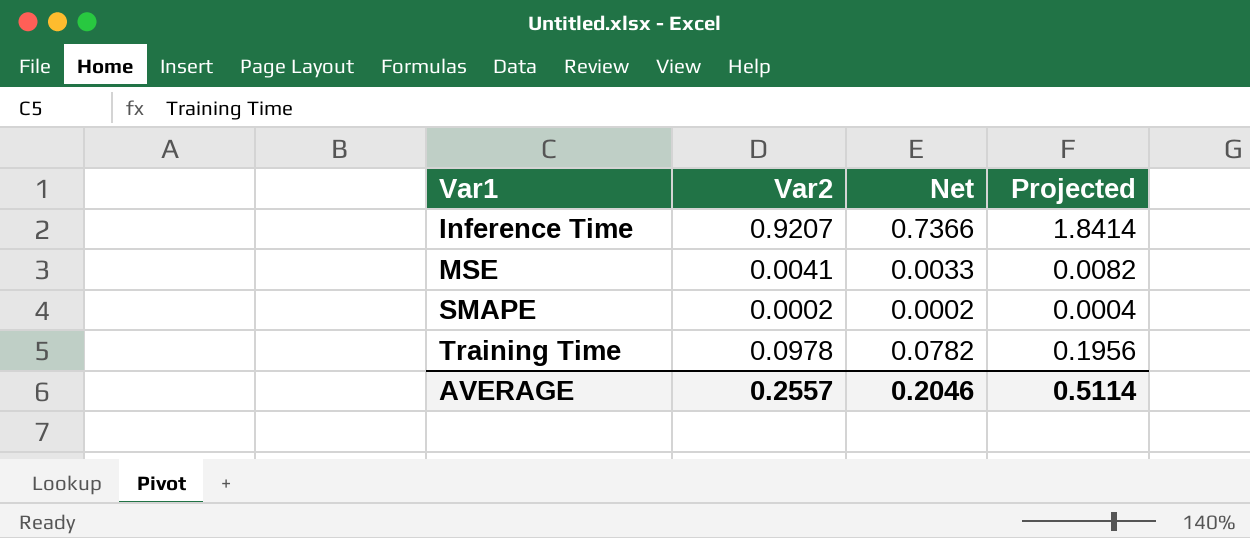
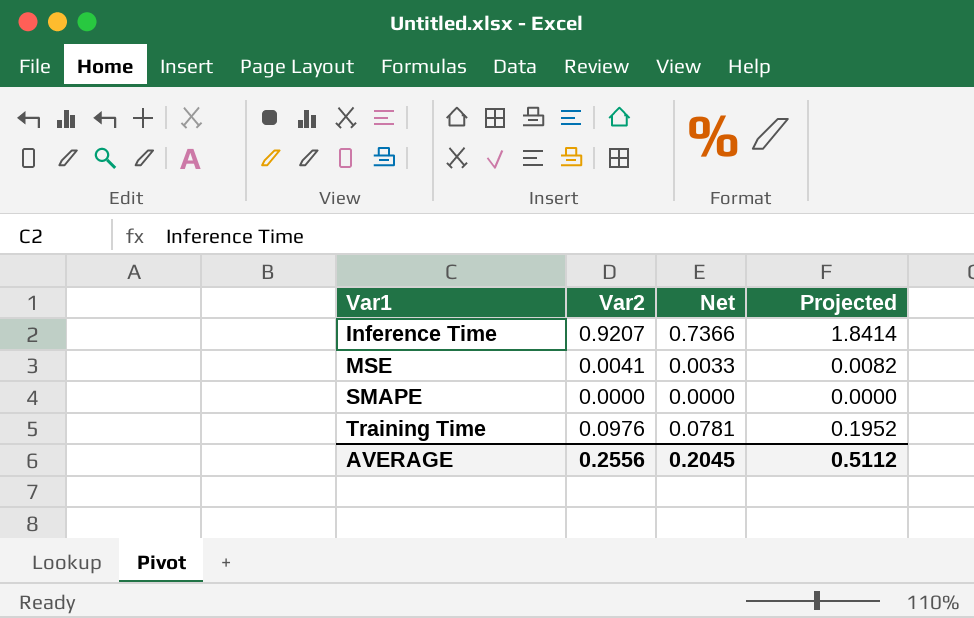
SMAPE | Var2: 0.0002 -> 0.0000
SMAPE | Net: 0.0002 -> 0.0000
SMAPE | Projected: 0.0004 -> 0.0000
Training Time | Var2: 0.0978 -> 0.0976
Training Time | Net: 0.0782 -> 0.0781
Training Time | Projected: 0.1956 -> 0.1952
AVERAGE | Var2: 0.2557 -> 0.2556
AVERAGE | Net: 0.2046 -> 0.2045
AVERAGE | Projected: 0.5114 -> 0.5112

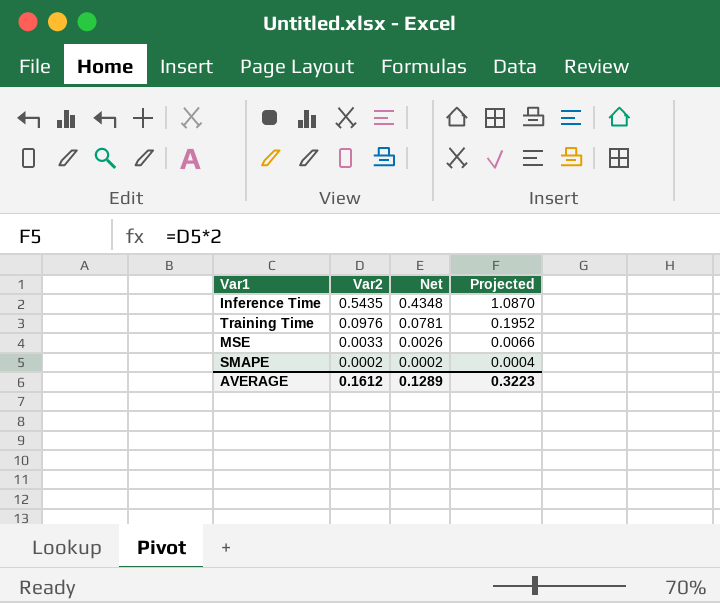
row order: Var1 ascending -> Var2 descending
Inference Time | Var2: 0.9207 -> 0.5435
Inference Time | Net: 0.7366 -> 0.4348
Inference Time | Projected: 1.8414 -> 1.0870
MSE | Var2: 0.0041 -> 0.0033
MSE | Net: 0.0033 -> 0.0026
MSE | Projected: 0.0082 -> 0.0066
SMAPE | Var2: 0.0000 -> 0.0002
SMAPE | Net: 0.0000 -> 0.0002
SMAPE | Projected: 0.0000 -> 0.0004
AVERAGE | Var2: 0.2556 -> 0.1612
AVERAGE | Net: 0.2045 -> 0.1289
AVERAGE | Projected: 0.5112 -> 0.3223

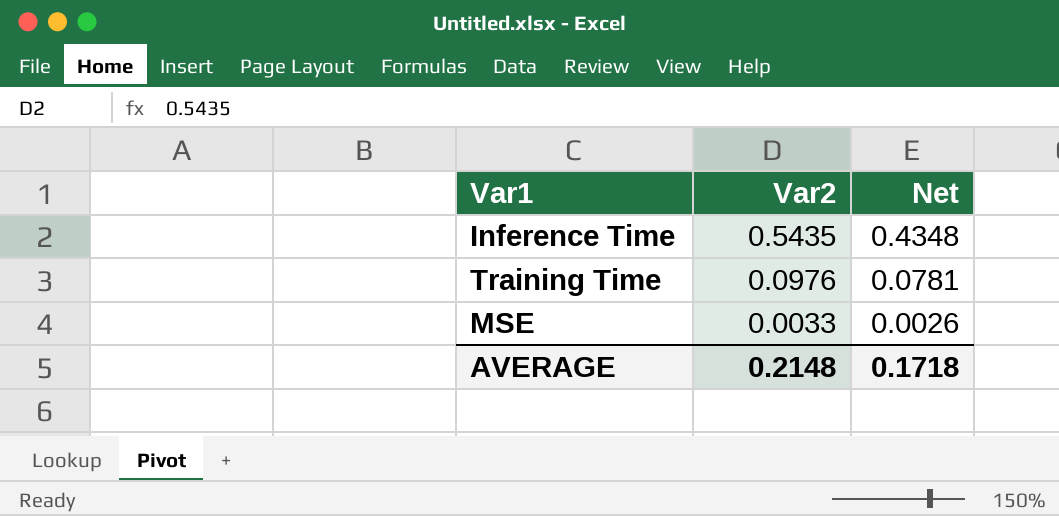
column Projected | formula: [Var2] * 2 -> none
row SMAPE: 0.0002 | 0.0002 | 0.0004 -> none
AVERAGE | Var2: 0.1612 -> 0.2148
AVERAGE | Net: 0.1289 -> 0.1718

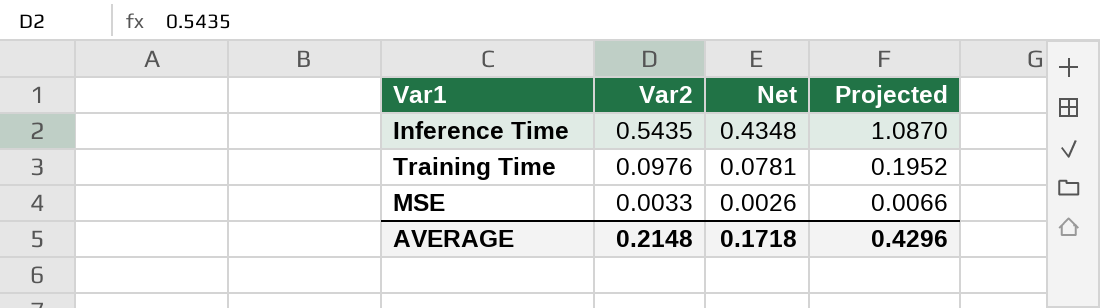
column Projected | formula: none -> [Var2] * 2

